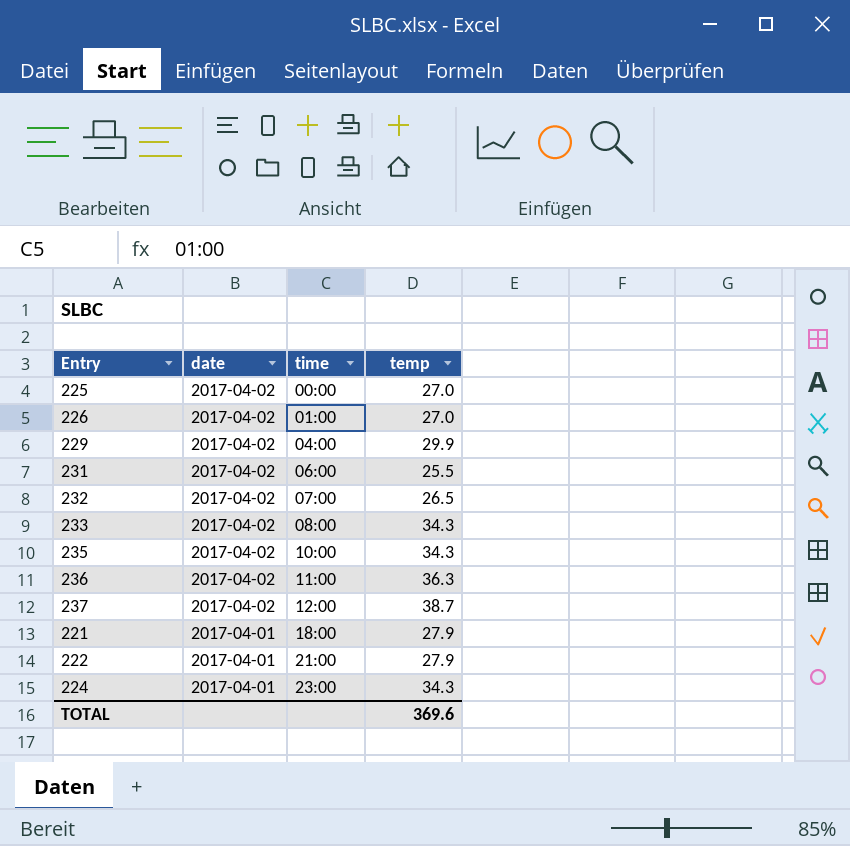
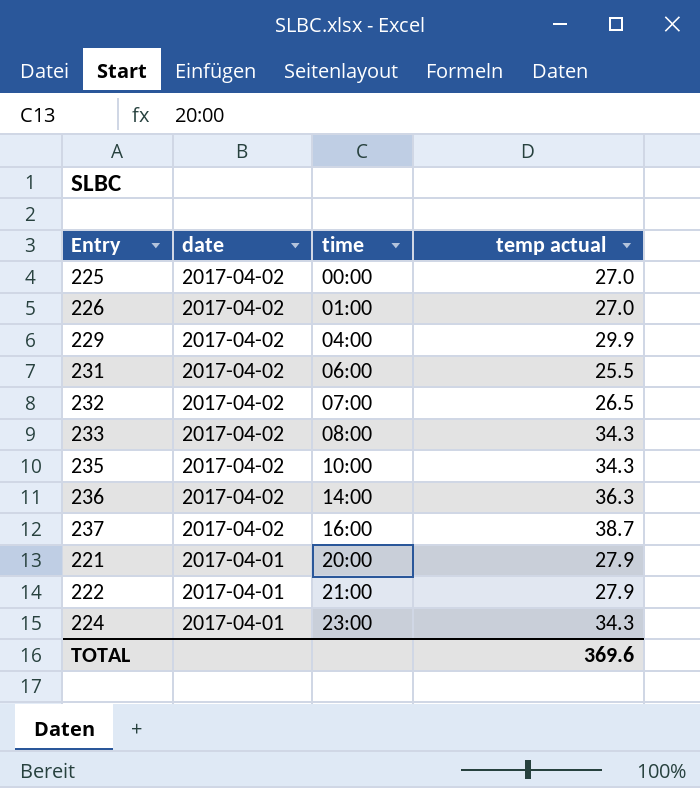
column name: temp -> temp actual
236 | time: 11:00 -> 14:00
237 | time: 12:00 -> 16:00
221 | time: 18:00 -> 20:00

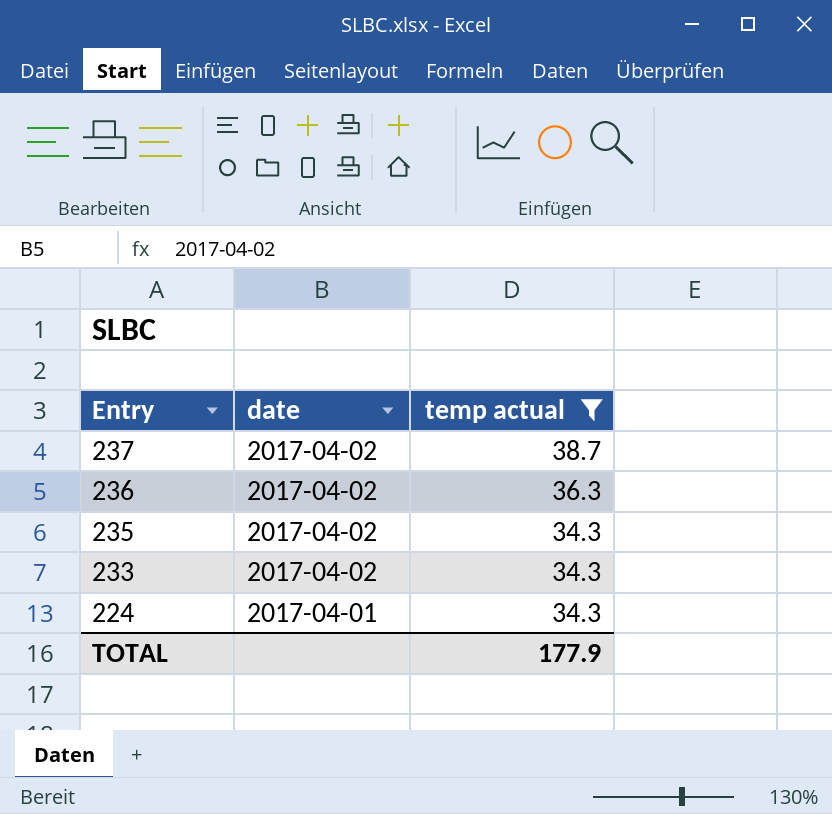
filter: none -> temp actual >= 34.3
row order: date descending -> Entry descending
column time | position: 3 -> none
TOTAL | temp actual: 369.6 -> 177.9

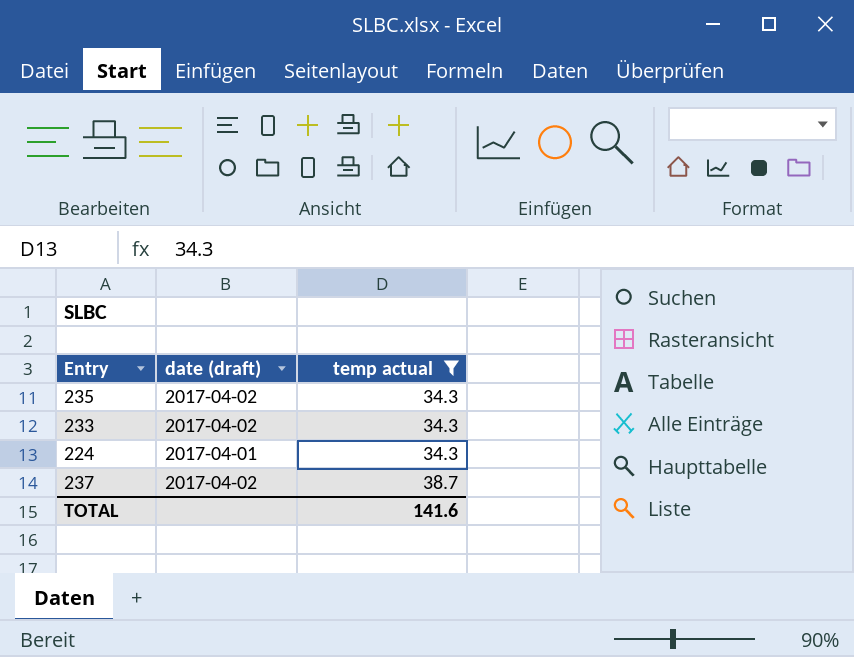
row order: Entry descending -> temp actual ascending
column name: date -> date (draft)
row 236: 2017-04-02 | 36.3 -> none
TOTAL | temp actual: 177.9 -> 141.6

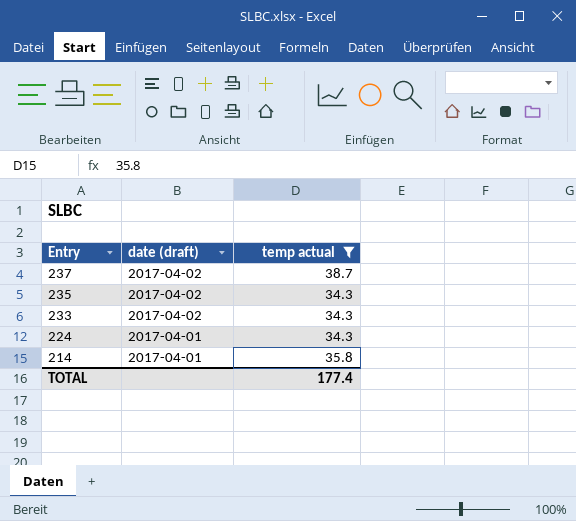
row order: temp actual ascending -> Entry descending
row 214: none -> 2017-04-01 | 35.8
TOTAL | temp actual: 141.6 -> 177.4

